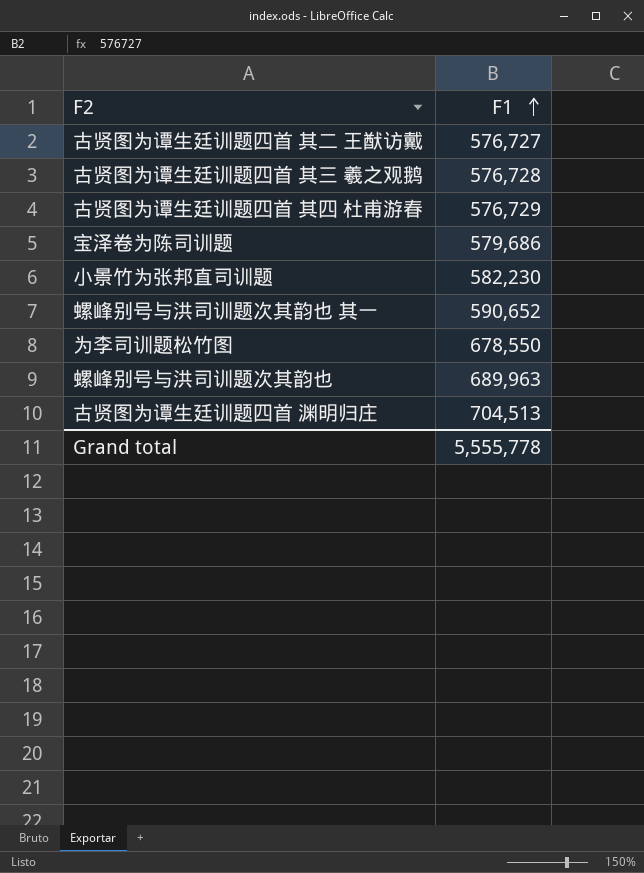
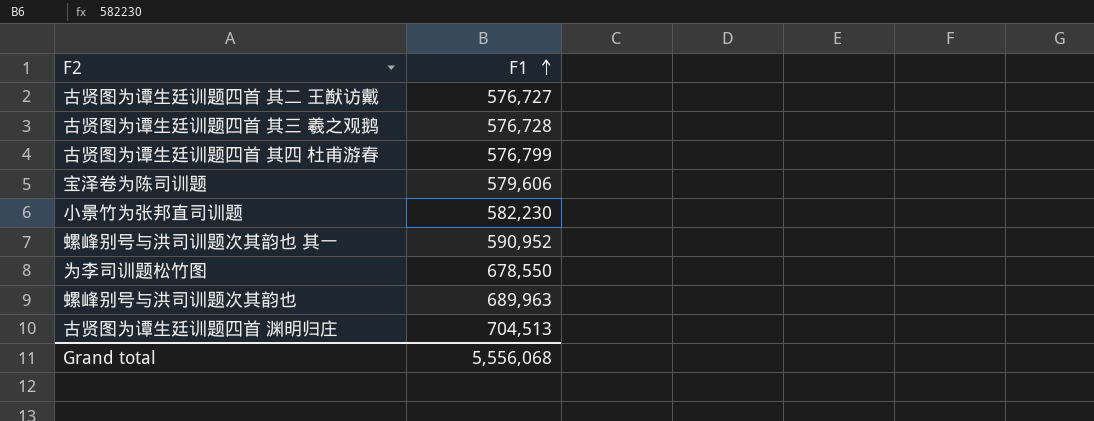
古贤图为谭生廷训题四首 其四 杜甫游春 | F1: 576,729 -> 576,799
宝泽卷为陈司训题 | F1: 579,686 -> 579,606
螺峰别号与洪司训题次其韵也 其一 | F1: 590,652 -> 590,952
Grand total | F1: 5,555,778 -> 5,556,068

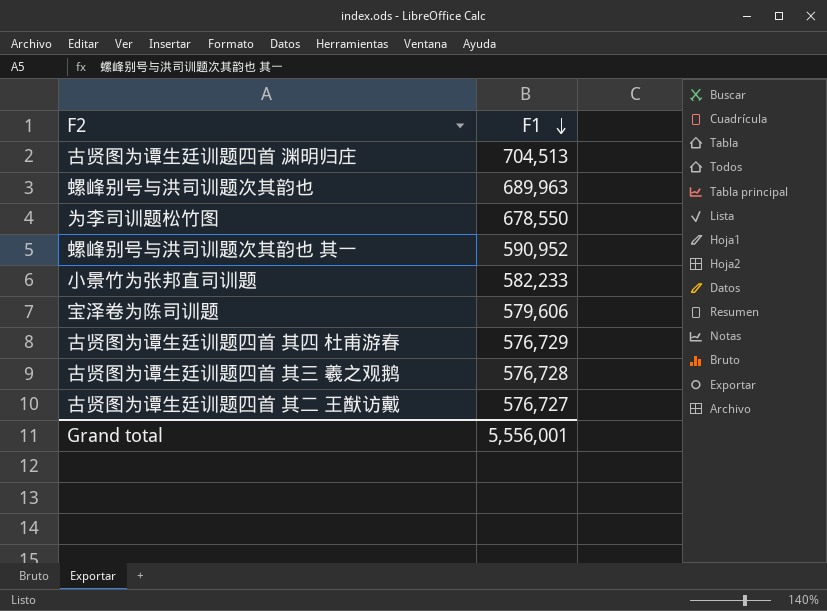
row order: F1 ascending -> F1 descending
小景竹为张邦直司训题 | F1: 582,230 -> 582,233
古贤图为谭生廷训题四首 其四 杜甫游春 | F1: 576,799 -> 576,729
Grand total | F1: 5,556,068 -> 5,556,001

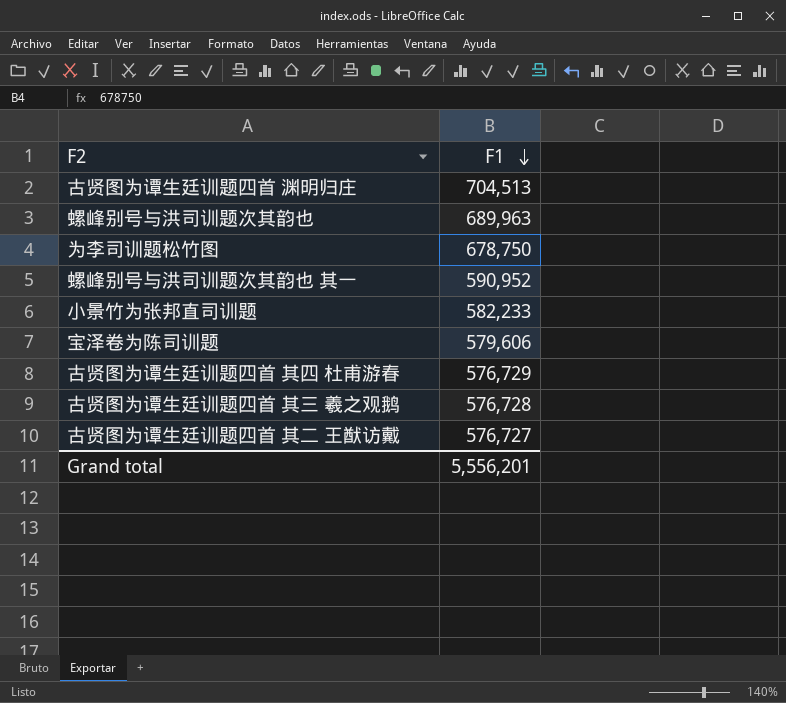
为李司训题松竹图 | F1: 678,550 -> 678,750
Grand total | F1: 5,556,001 -> 5,556,201

